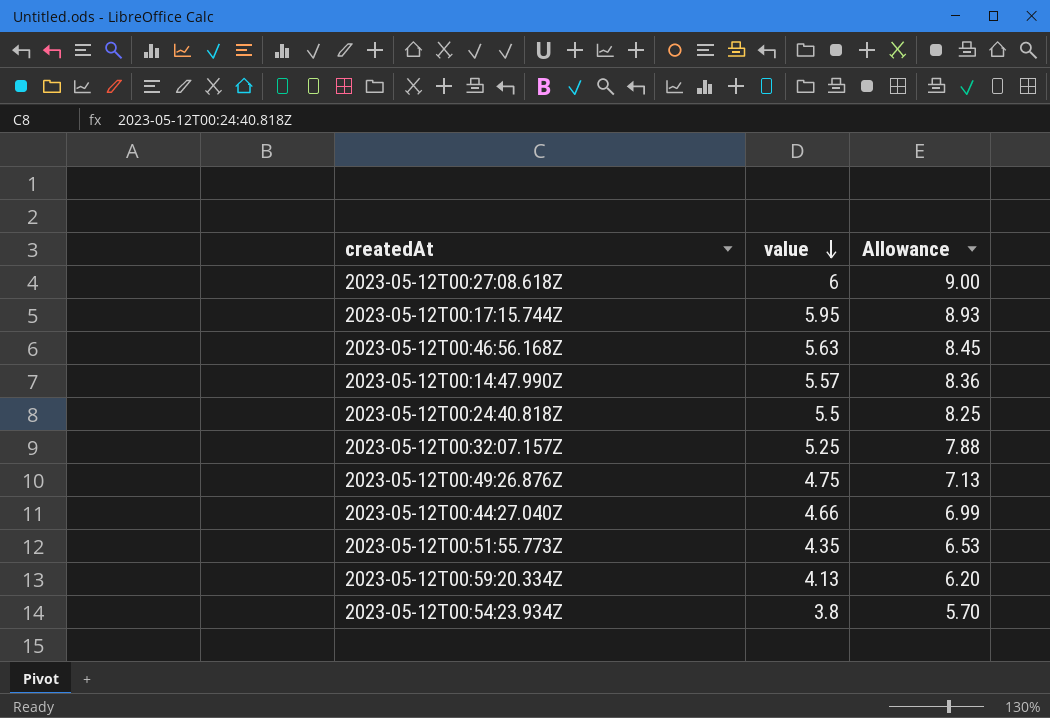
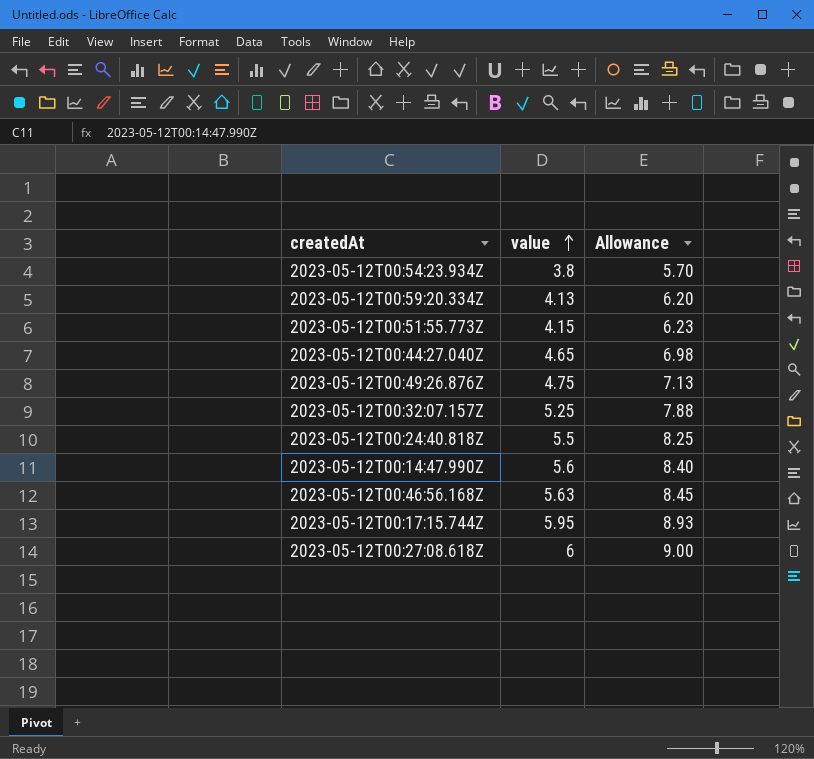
row order: value descending -> value ascending
2023-05-12T00:51:55.773Z | value: 4.35 -> 4.15
2023-05-12T00:51:55.773Z | Allowance: 6.53 -> 6.23
2023-05-12T00:44:27.040Z | value: 4.66 -> 4.65
2023-05-12T00:44:27.040Z | Allowance: 6.99 -> 6.98
2023-05-12T00:14:47.990Z | value: 5.57 -> 5.6
2023-05-12T00:14:47.990Z | Allowance: 8.36 -> 8.40

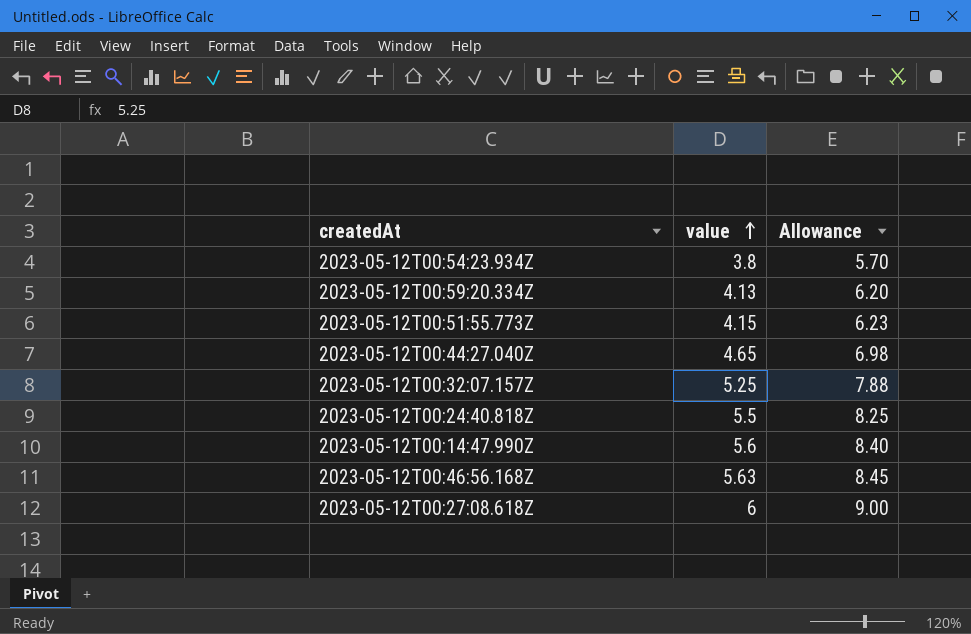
row 2023-05-12T00:49:26.876Z: 4.75 | 7.13 -> none
row 2023-05-12T00:17:15.744Z: 5.95 | 8.93 -> none

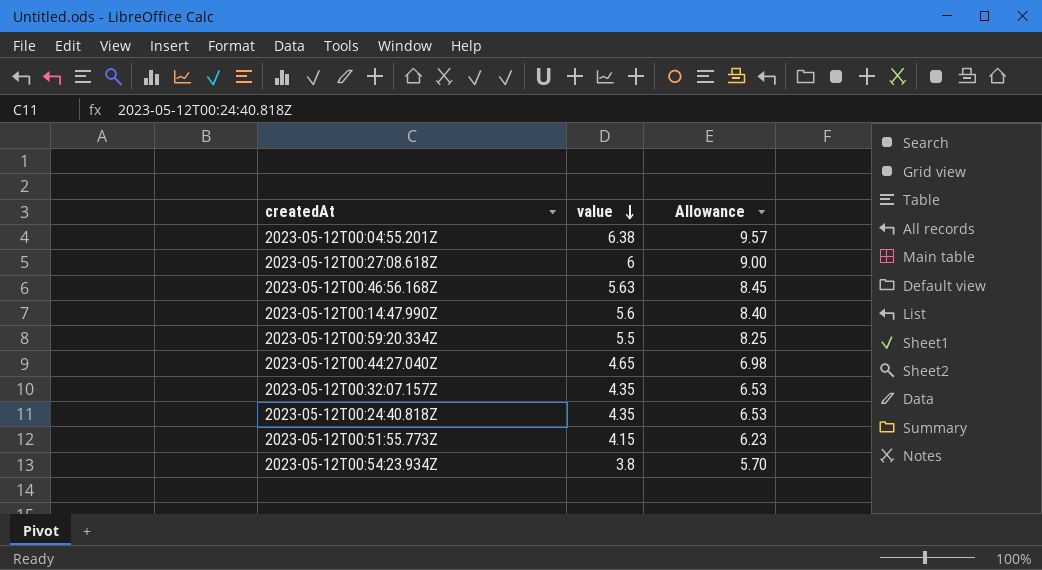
row order: value ascending -> value descending
row 2023-05-12T00:04:55.201Z: none -> 6.38 | 9.57
2023-05-12T00:59:20.334Z | value: 4.13 -> 5.5
2023-05-12T00:59:20.334Z | Allowance: 6.20 -> 8.25
2023-05-12T00:32:07.157Z | value: 5.25 -> 4.35
2023-05-12T00:32:07.157Z | Allowance: 7.88 -> 6.53
2023-05-12T00:24:40.818Z | value: 5.5 -> 4.35
2023-05-12T00:24:40.818Z | Allowance: 8.25 -> 6.53

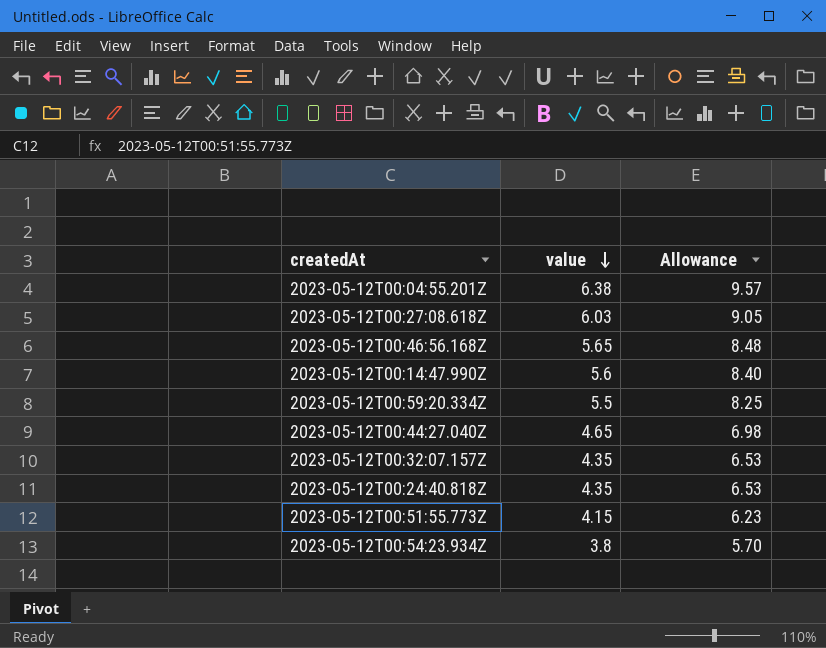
2023-05-12T00:27:08.618Z | value: 6 -> 6.03
2023-05-12T00:27:08.618Z | Allowance: 9.00 -> 9.05
2023-05-12T00:46:56.168Z | value: 5.63 -> 5.65
2023-05-12T00:46:56.168Z | Allowance: 8.45 -> 8.48

